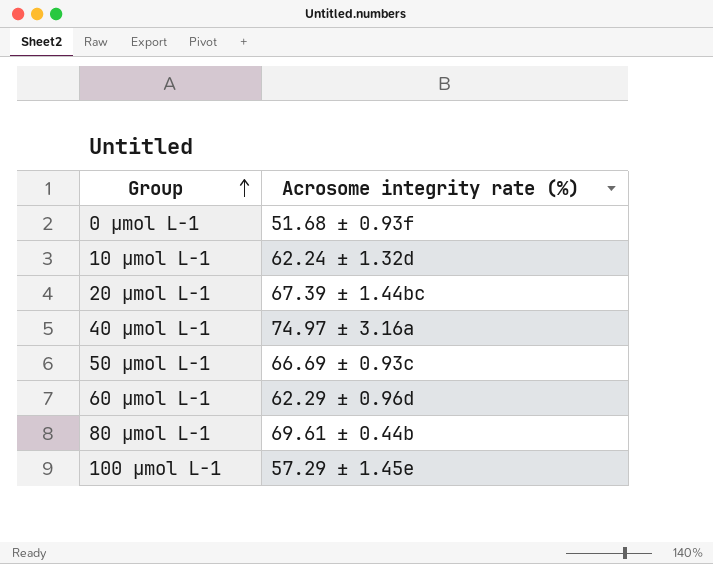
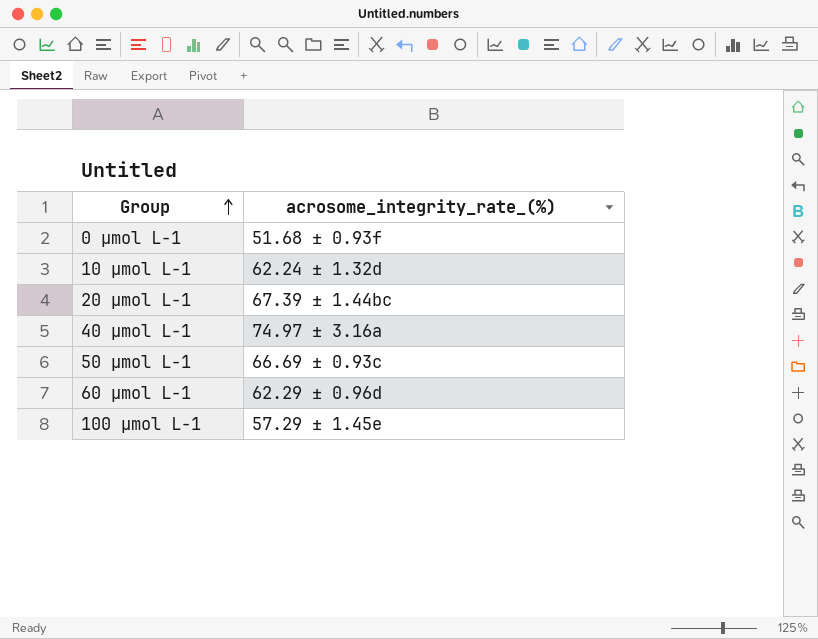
column name: Acrosome integrity rate (%) -> acrosome_integrity_rate_(%)
row 80 µmol L−1: 69.61 ± 0.44b -> none

